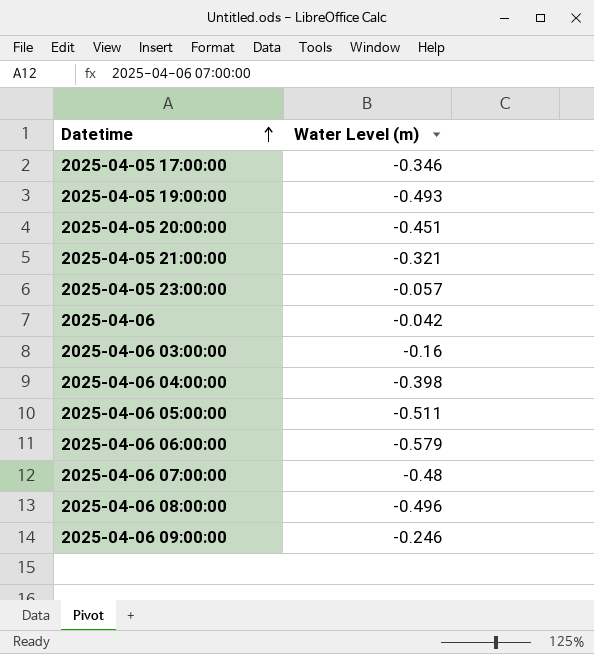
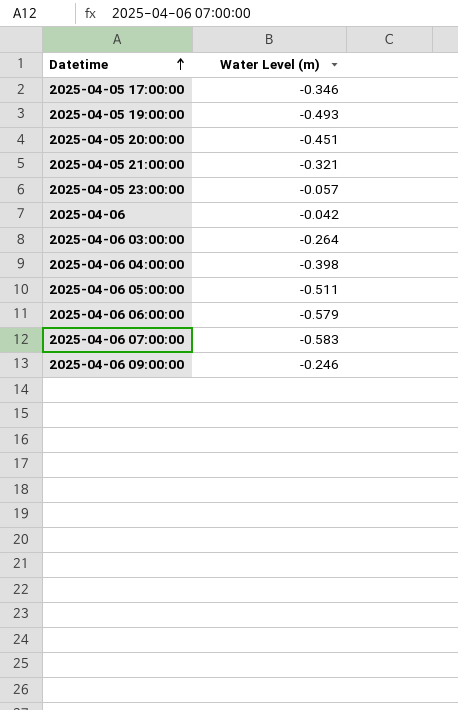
row 2025-04-06 08:00:00: -0.496 -> none
2025-04-06 03:00:00 | Water Level (m): -0.16 -> -0.264
2025-04-06 07:00:00 | Water Level (m): -0.48 -> -0.583

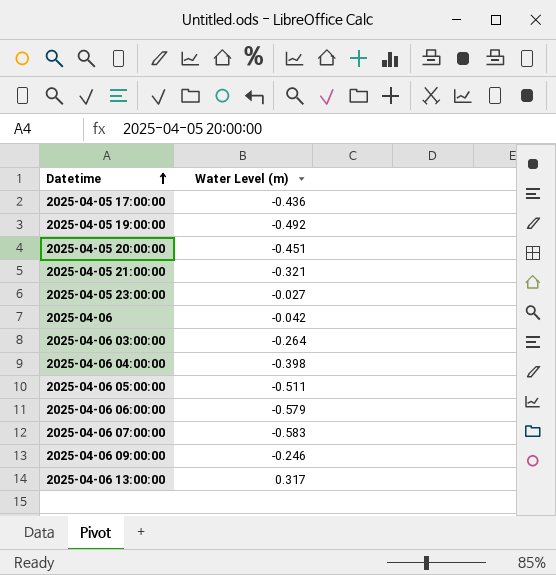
2025-04-05 17:00:00 | Water Level (m): -0.346 -> -0.436
2025-04-05 19:00:00 | Water Level (m): -0.493 -> -0.492
2025-04-05 23:00:00 | Water Level (m): -0.057 -> -0.027
row 2025-04-06 13:00:00: none -> 0.317

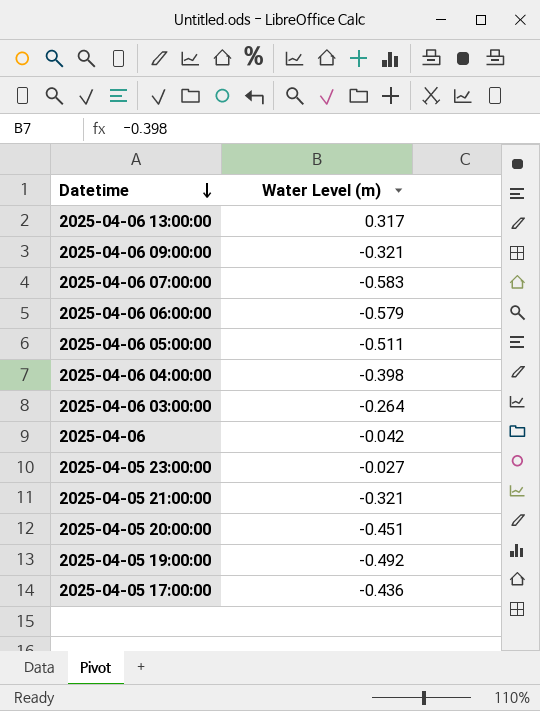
row order: Datetime ascending -> Datetime descending
2025-04-06 09:00:00 | Water Level (m): -0.246 -> -0.321

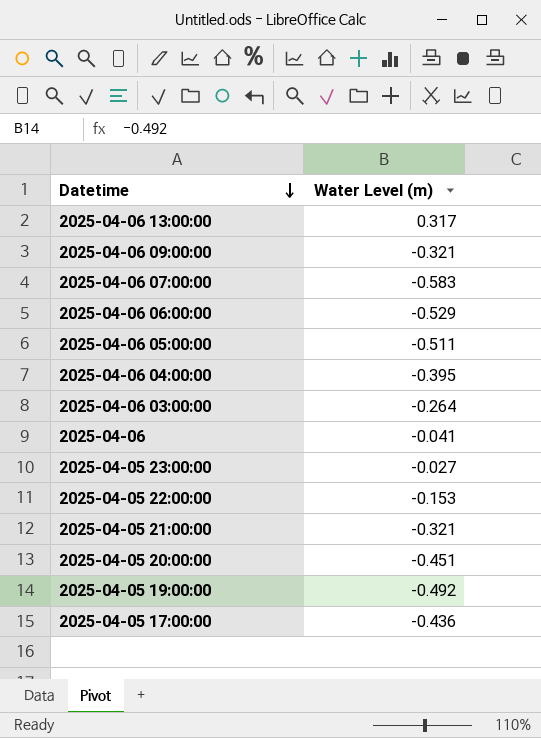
2025-04-06 06:00:00 | Water Level (m): -0.579 -> -0.529
2025-04-06 04:00:00 | Water Level (m): -0.398 -> -0.395
2025-04-06 | Water Level (m): -0.042 -> -0.041
row 2025-04-05 22:00:00: none -> -0.153

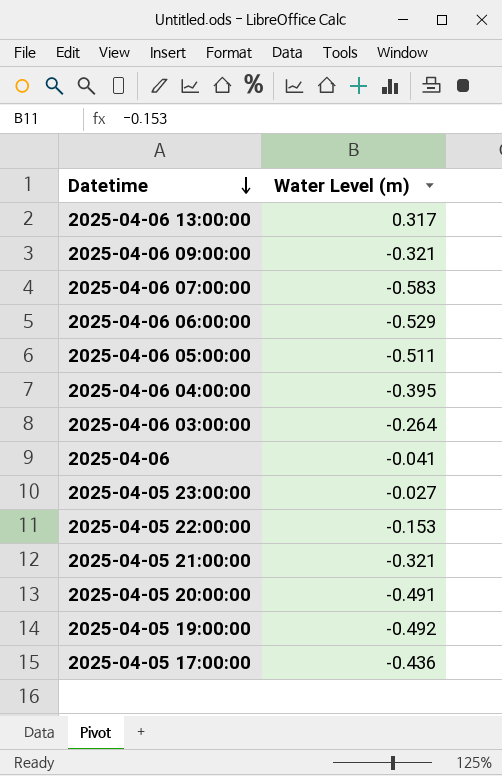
2025-04-05 20:00:00 | Water Level (m): -0.451 -> -0.491

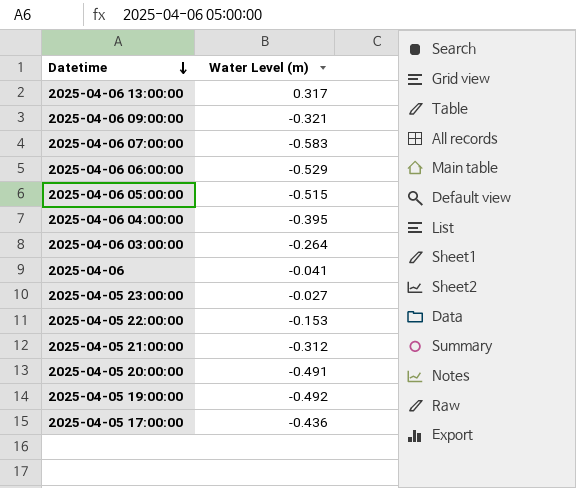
2025-04-06 05:00:00 | Water Level (m): -0.511 -> -0.515
2025-04-05 21:00:00 | Water Level (m): -0.321 -> -0.312

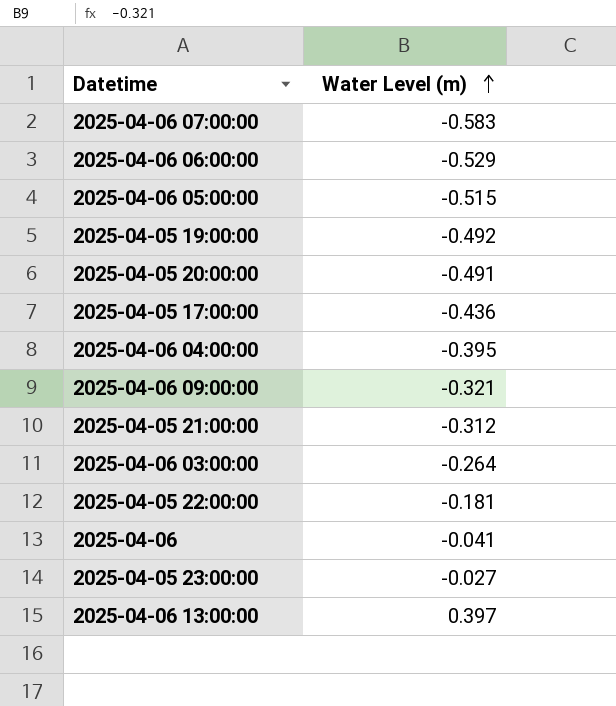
row order: Datetime descending -> Water Level (m) ascending
2025-04-05 22:00:00 | Water Level (m): -0.153 -> -0.181
2025-04-06 13:00:00 | Water Level (m): 0.317 -> 0.397

